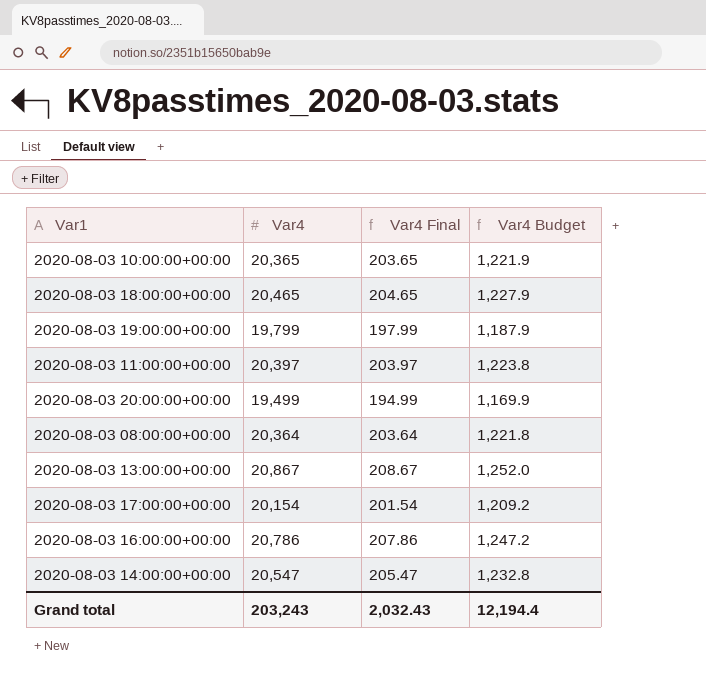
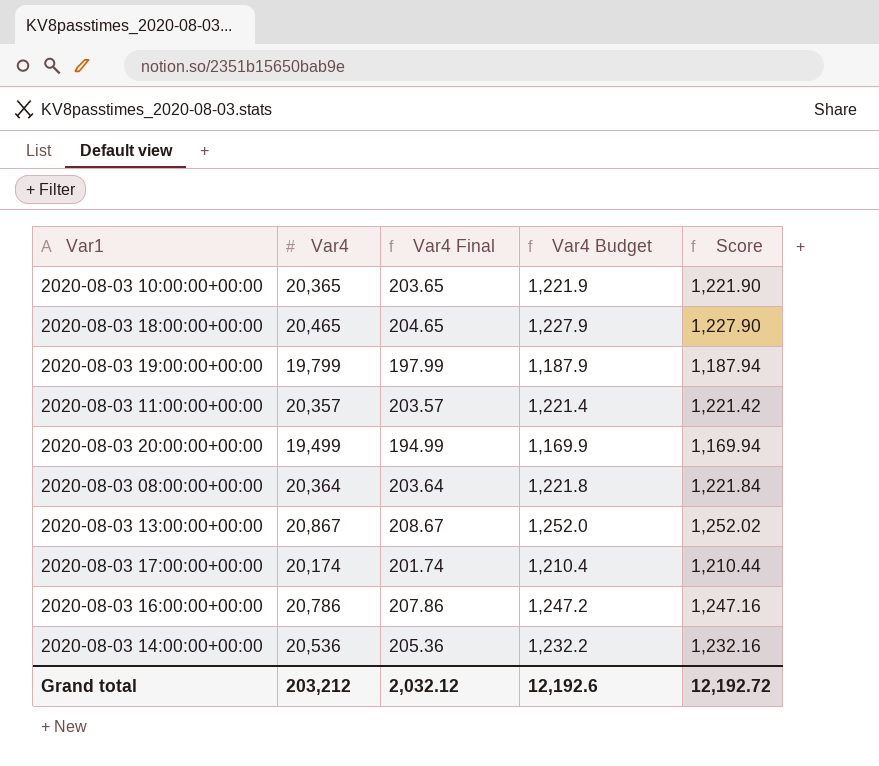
column Score | formula: none -> [Var4] * 0.06
2020-08-03 11:00:00+00:00 | Var4: 20,397 -> 20,357
2020-08-03 11:00:00+00:00 | Var4 Final: 203.97 -> 203.57
2020-08-03 11:00:00+00:00 | Var4 Budget: 1,223.8 -> 1,221.4
2020-08-03 17:00:00+00:00 | Var4: 20,154 -> 20,174
2020-08-03 17:00:00+00:00 | Var4 Final: 201.54 -> 201.74
2020-08-03 17:00:00+00:00 | Var4 Budget: 1,209.2 -> 1,210.4
2020-08-03 14:00:00+00:00 | Var4: 20,547 -> 20,536
2020-08-03 14:00:00+00:00 | Var4 Final: 205.47 -> 205.36
2020-08-03 14:00:00+00:00 | Var4 Budget: 1,232.8 -> 1,232.2
Grand total | Var4: 203,243 -> 203,212
Grand total | Var4 Final: 2,032.43 -> 2,032.12
Grand total | Var4 Budget: 12,194.4 -> 12,192.6

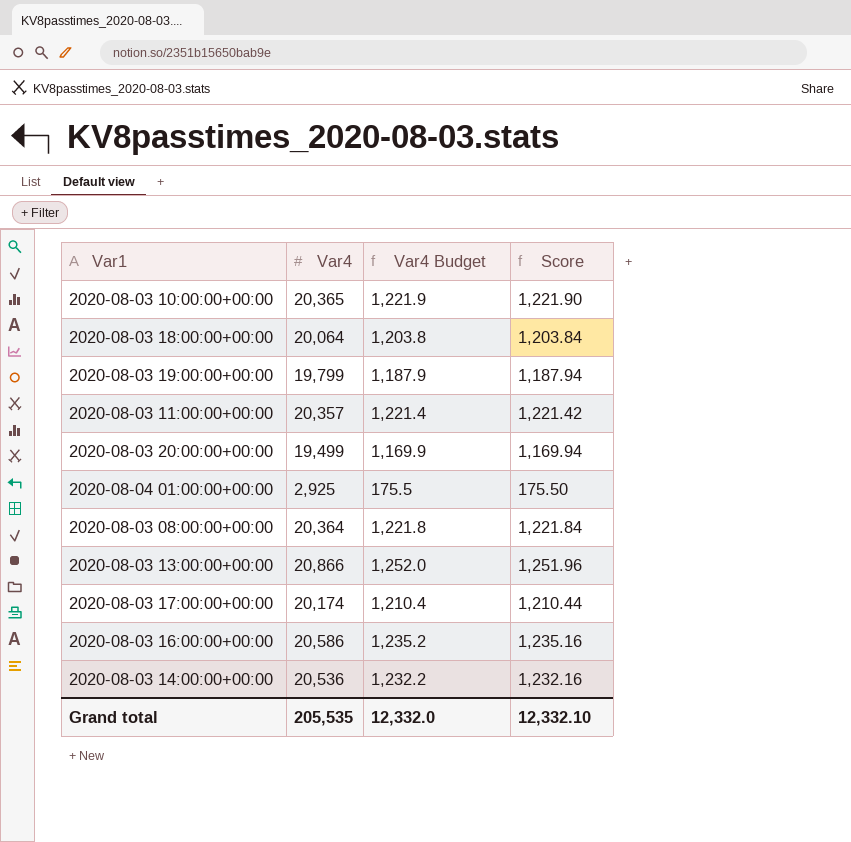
column Var4 Final | formula: [Var4] * 0.01 -> none
2020-08-03 18:00:00+00:00 | Var4: 20,465 -> 20,064
2020-08-03 18:00:00+00:00 | Var4 Budget: 1,227.9 -> 1,203.8
2020-08-03 18:00:00+00:00 | Score: 1,227.90 -> 1,203.84
row 2020-08-04 01:00:00+00:00: none -> 2,925 | 175.5 | 175.50
2020-08-03 13:00:00+00:00 | Var4: 20,867 -> 20,866
2020-08-03 13:00:00+00:00 | Score: 1,252.02 -> 1,251.96
2020-08-03 16:00:00+00:00 | Var4: 20,786 -> 20,586
2020-08-03 16:00:00+00:00 | Var4 Budget: 1,247.2 -> 1,235.2
2020-08-03 16:00:00+00:00 | Score: 1,247.16 -> 1,235.16
Grand total | Var4: 203,212 -> 205,535
Grand total | Var4 Budget: 12,192.6 -> 12,332.0
Grand total | Score: 12,192.72 -> 12,332.10

